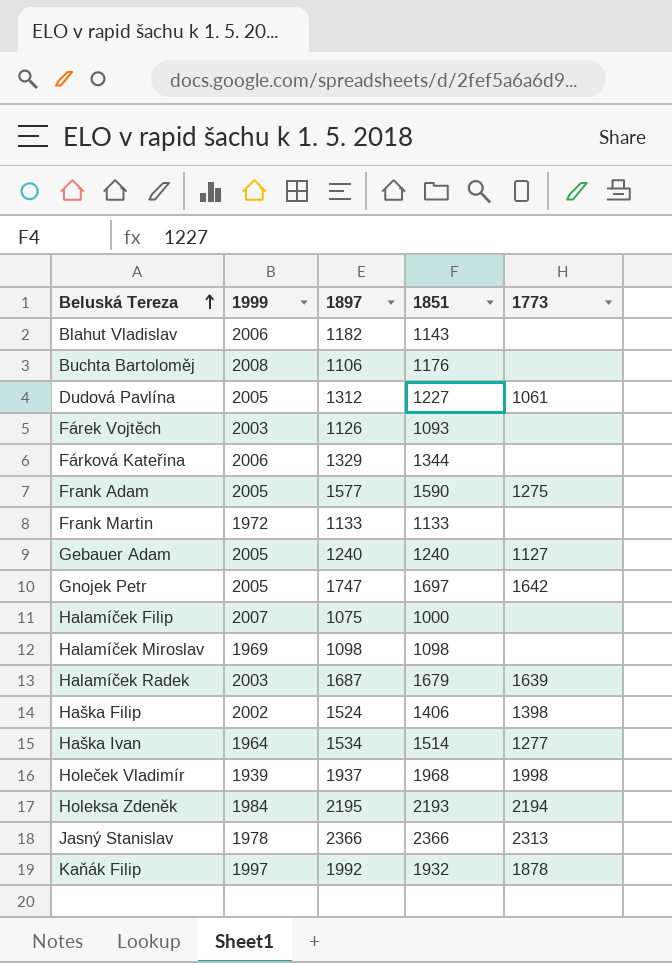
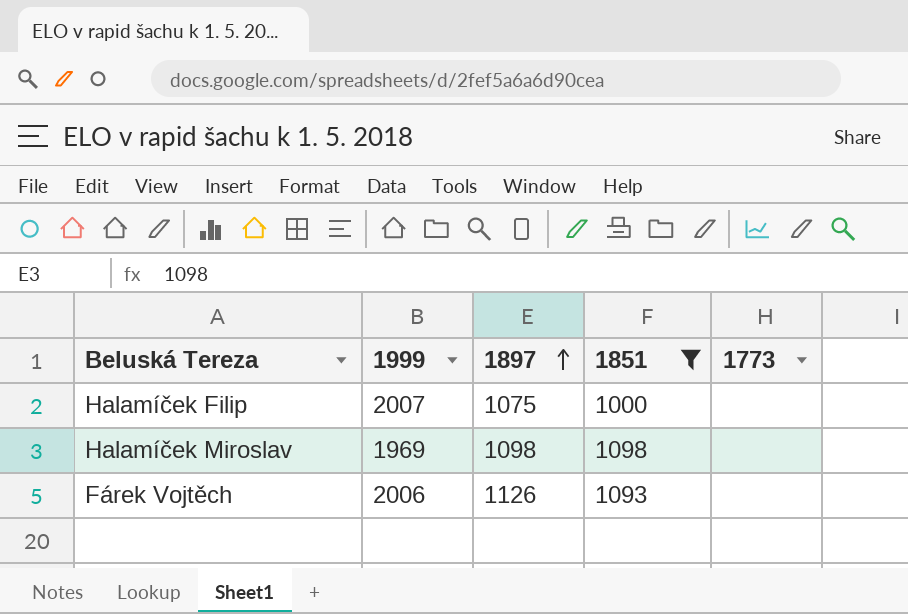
filter: none -> 1851 <= 1098
row order: Beluská Tereza ascending -> 1897 ascending
Fárek Vojtěch | 1999: 2003 -> 2006

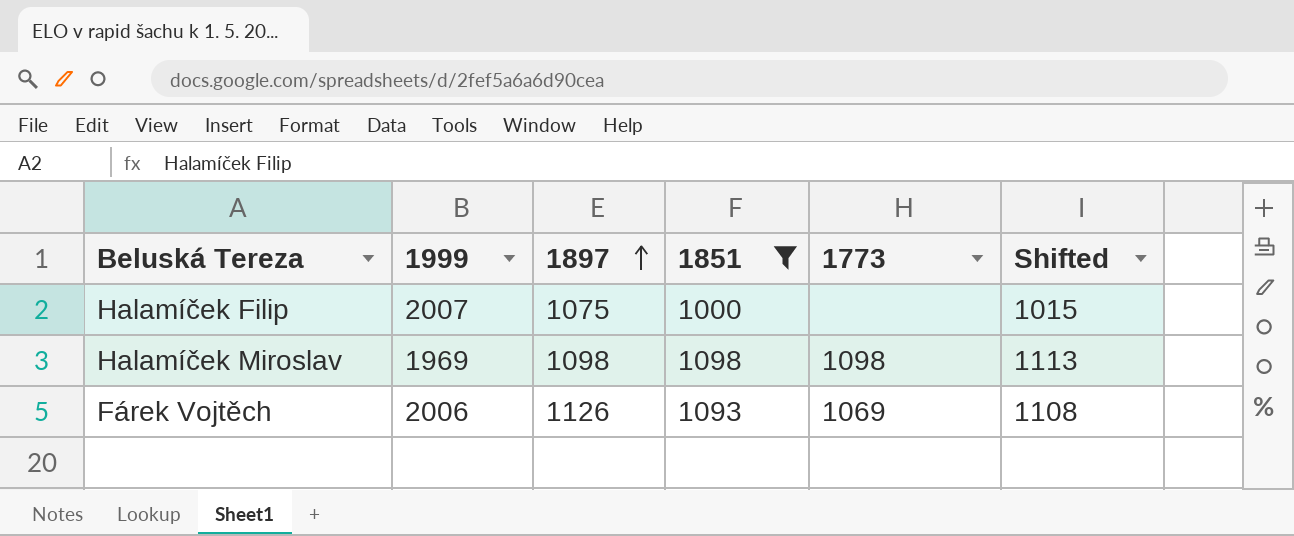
column Shifted | formula: none -> [1851] + 15
Halamíček Miroslav | 1773: none -> 1098
Fárek Vojtěch | 1773: none -> 1069

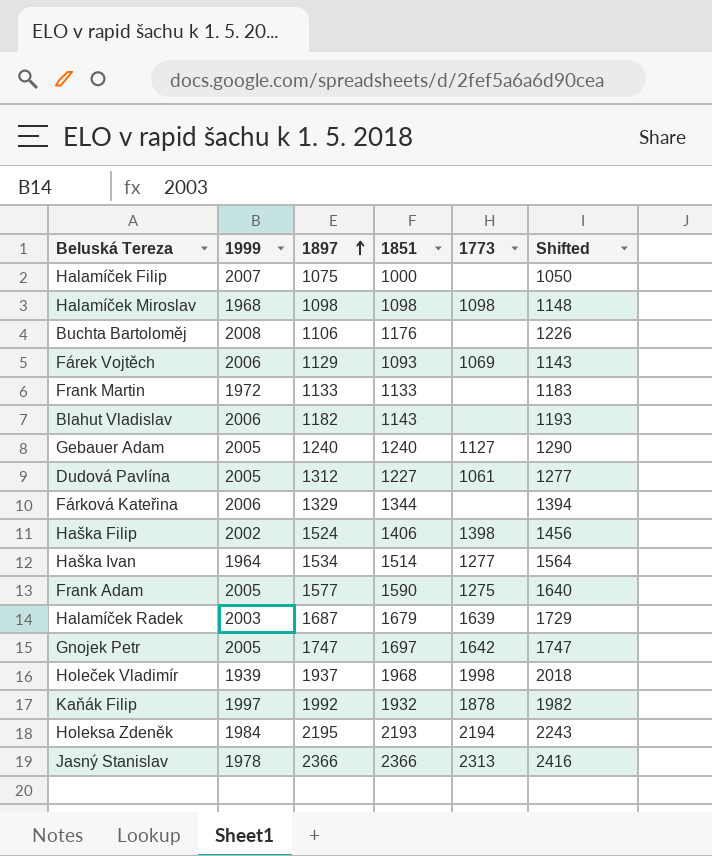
filter: 1851 <= 1098 -> none
column Shifted | formula: [1851] + 15 -> [1851] + 50
Halamíček Miroslav | 1999: 1969 -> 1968
Fárek Vojtěch | 1897: 1126 -> 1129

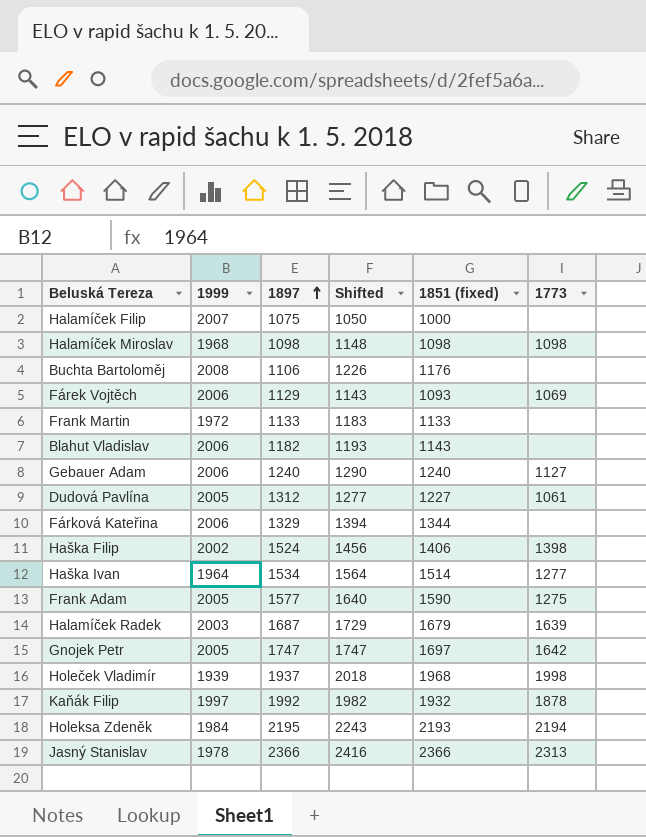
column Shifted | position: 6 -> 4
column name: 1851 -> 1851 (fixed)
Gebauer Adam | 1999: 2005 -> 2006

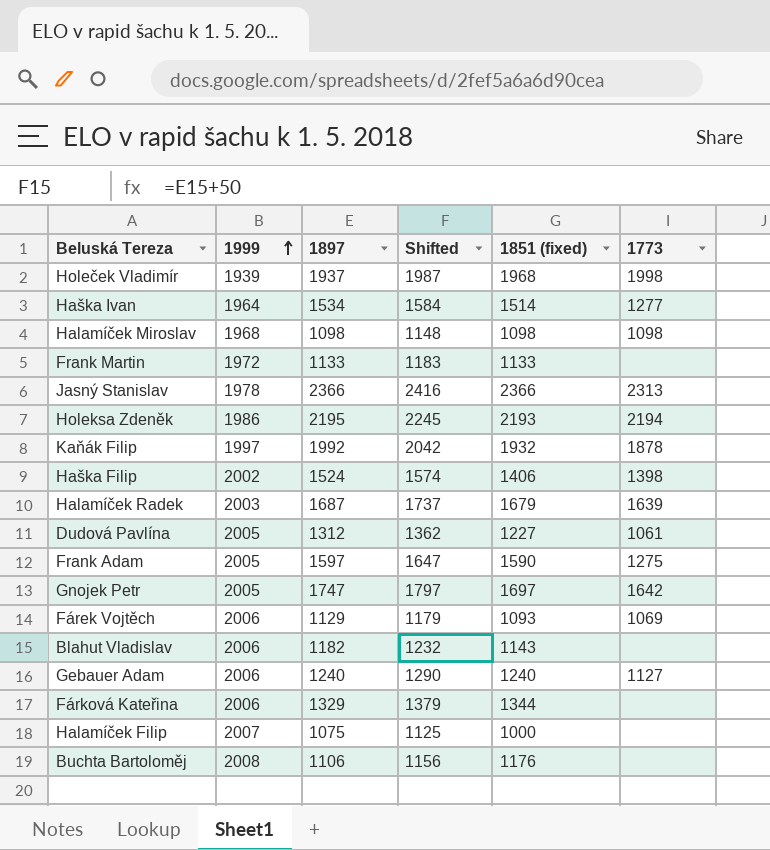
row order: 1897 ascending -> 1999 ascending
column Shifted | formula: [1851 (fixed)] + 50 -> [1897] + 50
Holeksa Zdeněk | 1999: 1984 -> 1986
Frank Adam | 1897: 1577 -> 1597

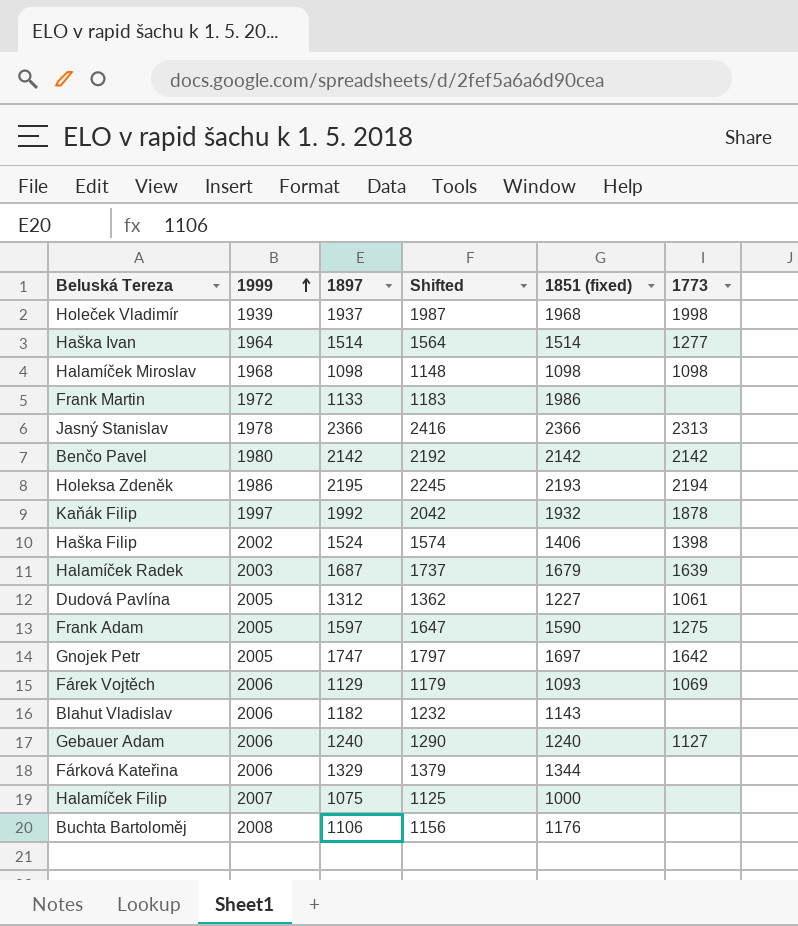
Haška Ivan | 1897: 1534 -> 1514
Haška Ivan | Shifted: 1584 -> 1564
Frank Martin | 1851 (fixed): 1133 -> 1986
row Benčo Pavel: none -> 1980 | 2142 | 2192 | 2142 | 2142

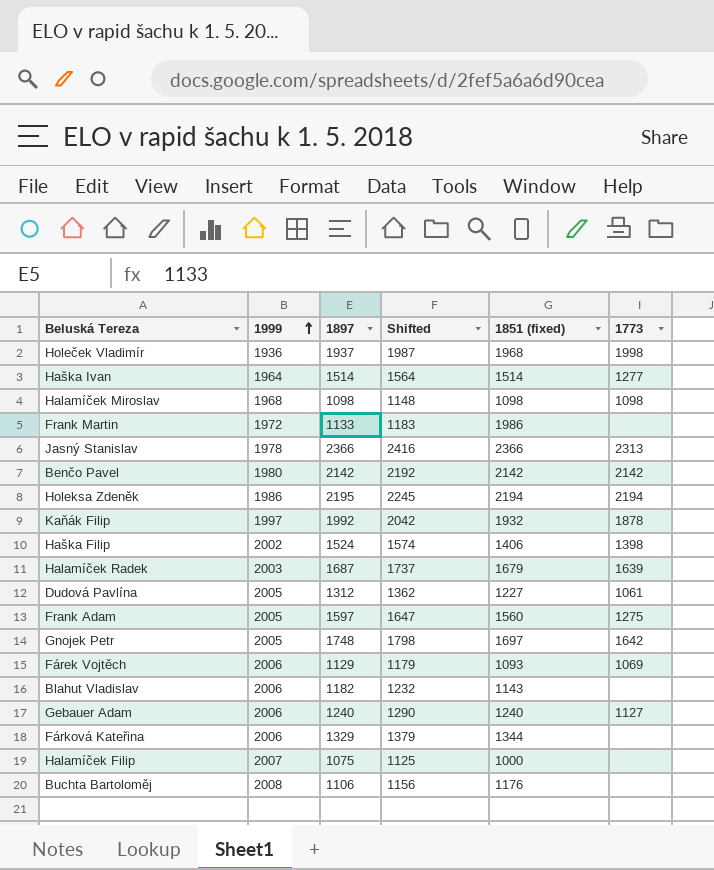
Holeček Vladimír | 1999: 1939 -> 1936
Holeksa Zdeněk | 1851 (fixed): 2193 -> 2194
Frank Adam | 1851 (fixed): 1590 -> 1560
Gnojek Petr | 1897: 1747 -> 1748
Gnojek Petr | Shifted: 1797 -> 1798

